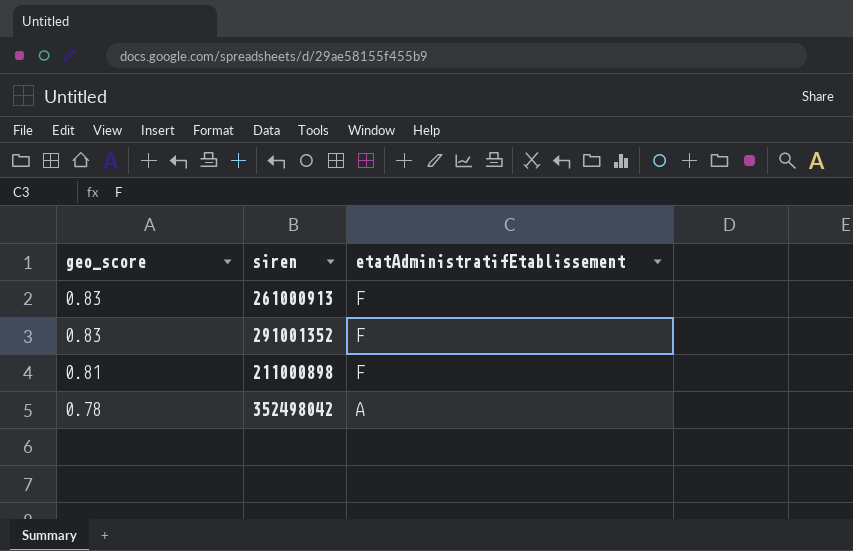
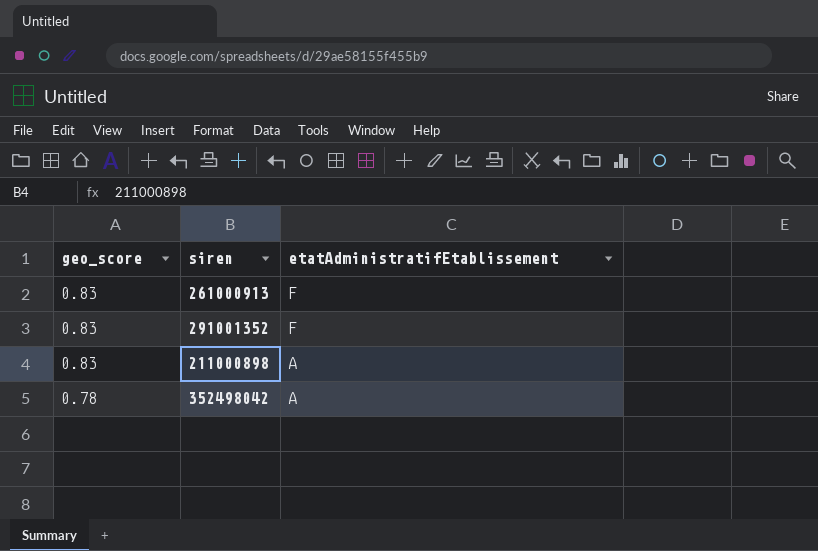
211000898 | geo_score: 0.81 -> 0.83
211000898 | etatAdministratifEtablissement: F -> A

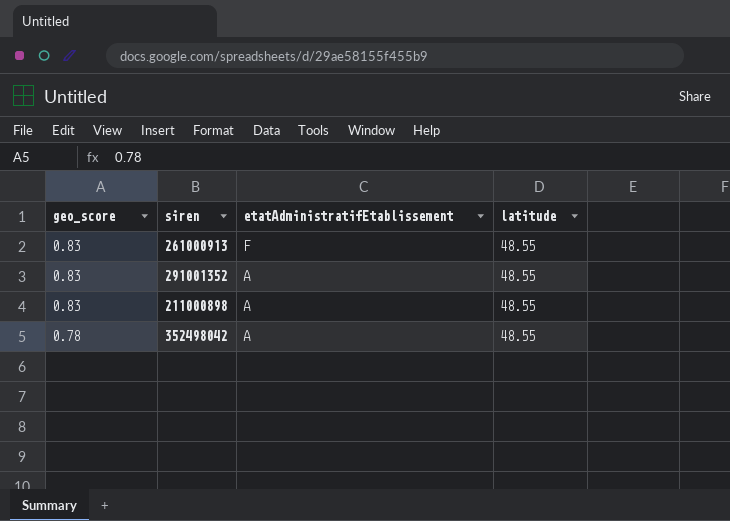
column latitude | position: none -> 4
291001352 | etatAdministratifEtablissement: F -> A

